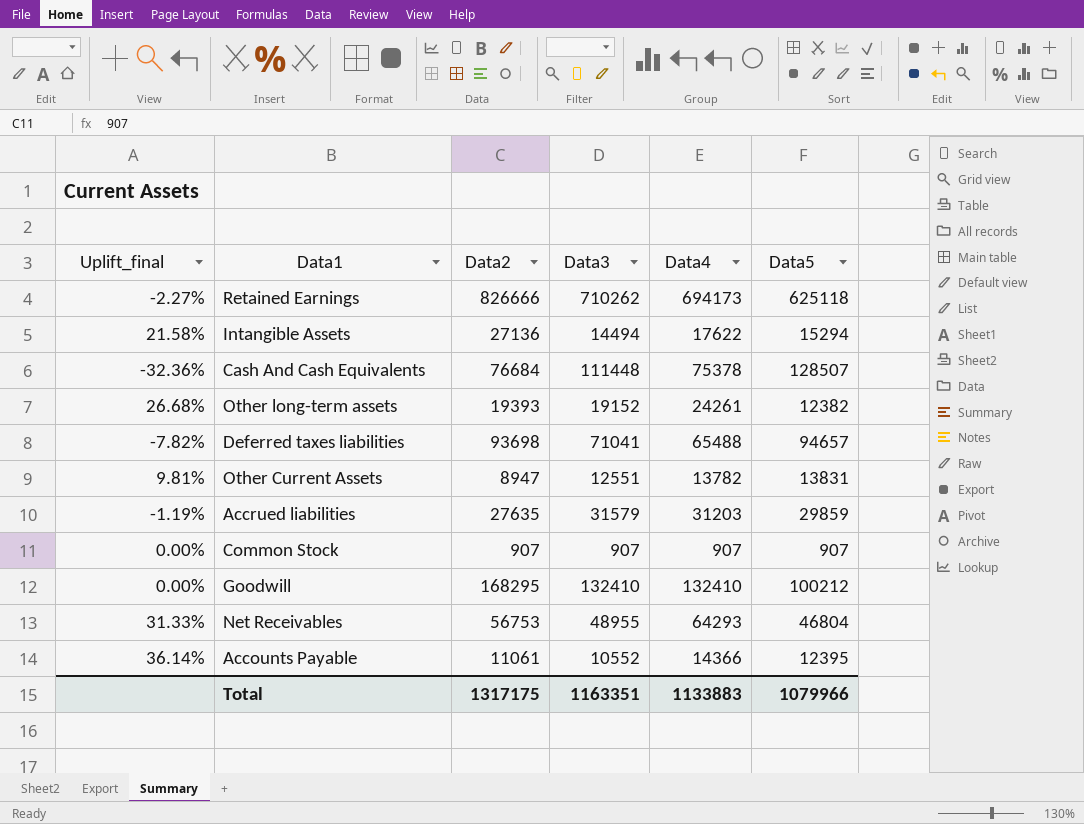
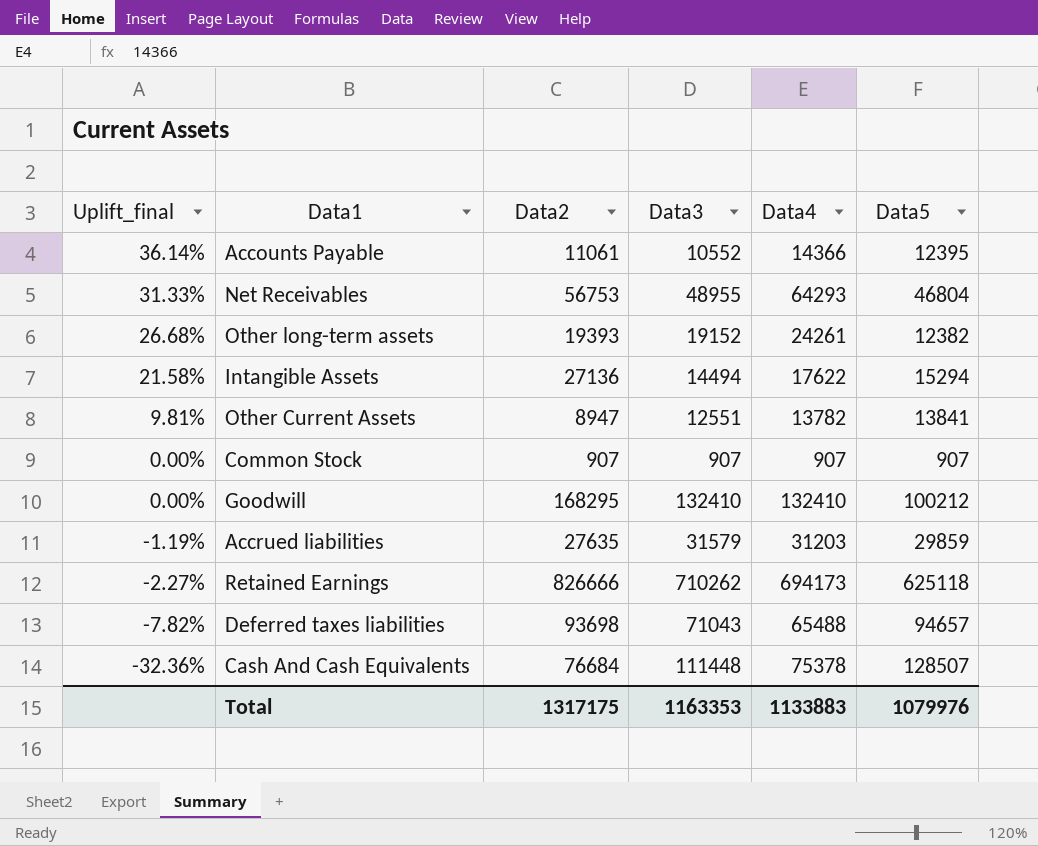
row order: none -> Uplift_final descending
Other Current Assets | Data5: 13831 -> 13841
Deferred taxes liabilities | Data3: 71041 -> 71043
Total | Data3: 1163351 -> 1163353
Total | Data5: 1079966 -> 1079976

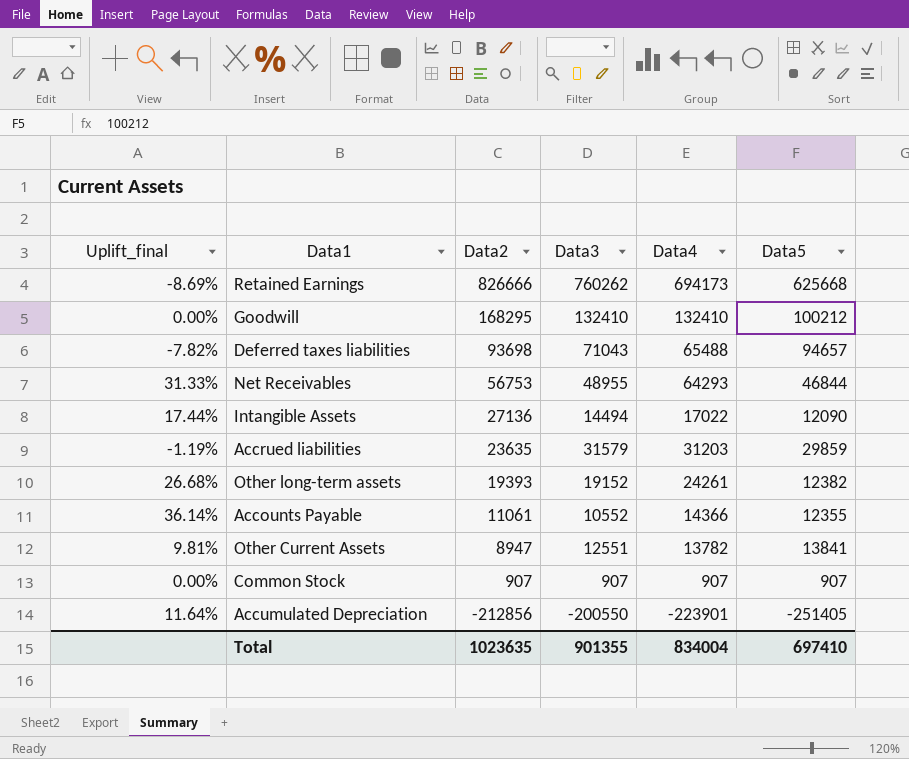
row order: Uplift_final descending -> Data2 descending
row Cash And Cash Equivalents: -32.36% | 76684 | 111448 | 75378 | 128507 -> none
Retained Earnings | Uplift_final: -2.27% -> -8.69%
Retained Earnings | Data3: 710262 -> 760262
Retained Earnings | Data5: 625118 -> 625668
Net Receivables | Data5: 46804 -> 46844
Intangible Assets | Uplift_final: 21.58% -> 17.44%
Intangible Assets | Data4: 17622 -> 17022
Intangible Assets | Data5: 15294 -> 12090
Accrued liabilities | Data2: 27635 -> 23635
Accounts Payable | Data5: 12395 -> 12355
row Accumulated Depreciation: none -> 11.64% | -212856 | -200550 | -223901 | -251405
Total | Data2: 1317175 -> 1023635
Total | Data3: 1163353 -> 901355
Total | Data4: 1133883 -> 834004
Total | Data5: 1079976 -> 697410

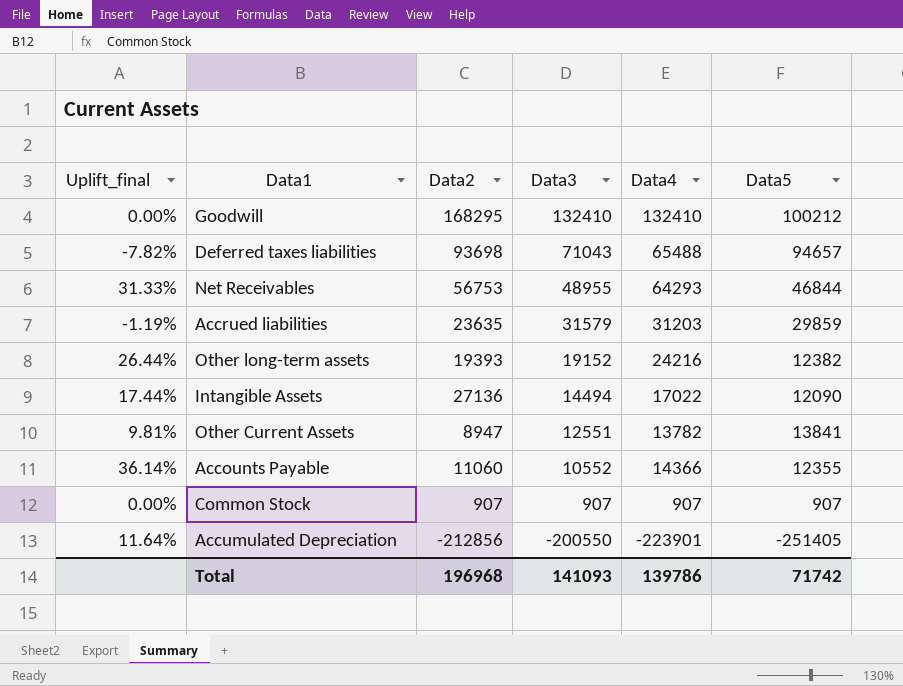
row order: Data2 descending -> Data3 descending
row Retained Earnings: -8.69% | 826666 | 760262 | 694173 | 625668 -> none
Other long-term assets | Uplift_final: 26.68% -> 26.44%
Other long-term assets | Data4: 24261 -> 24216
Accounts Payable | Data2: 11061 -> 11060
Total | Data2: 1023635 -> 196968
Total | Data3: 901355 -> 141093
Total | Data4: 834004 -> 139786
Total | Data5: 697410 -> 71742

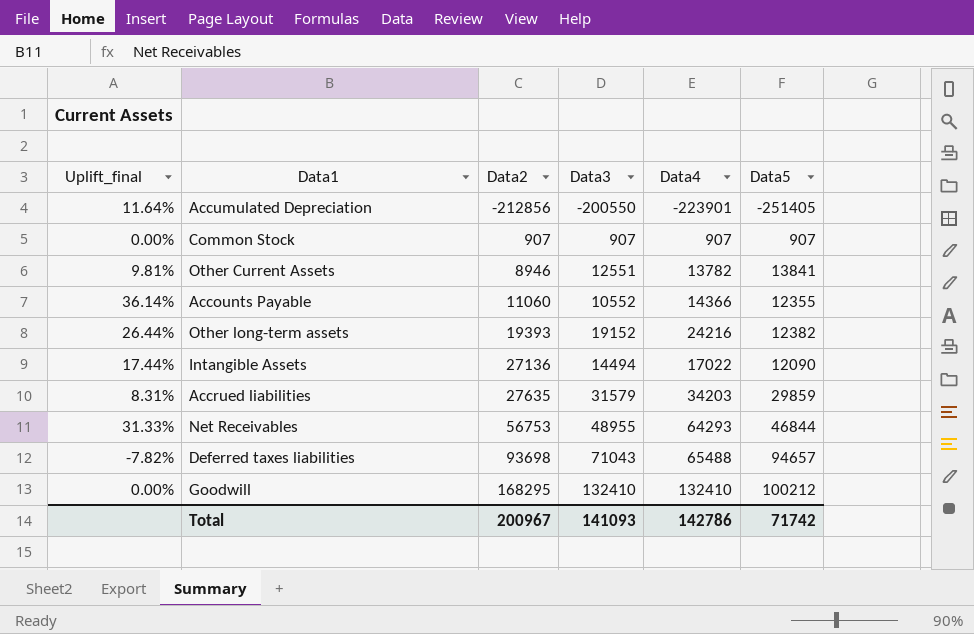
row order: Data3 descending -> Data2 ascending
Other Current Assets | Data2: 8947 -> 8946
Accrued liabilities | Uplift_final: -1.19% -> 8.31%
Accrued liabilities | Data2: 23635 -> 27635
Accrued liabilities | Data4: 31203 -> 34203
Total | Data2: 196968 -> 200967
Total | Data4: 139786 -> 142786

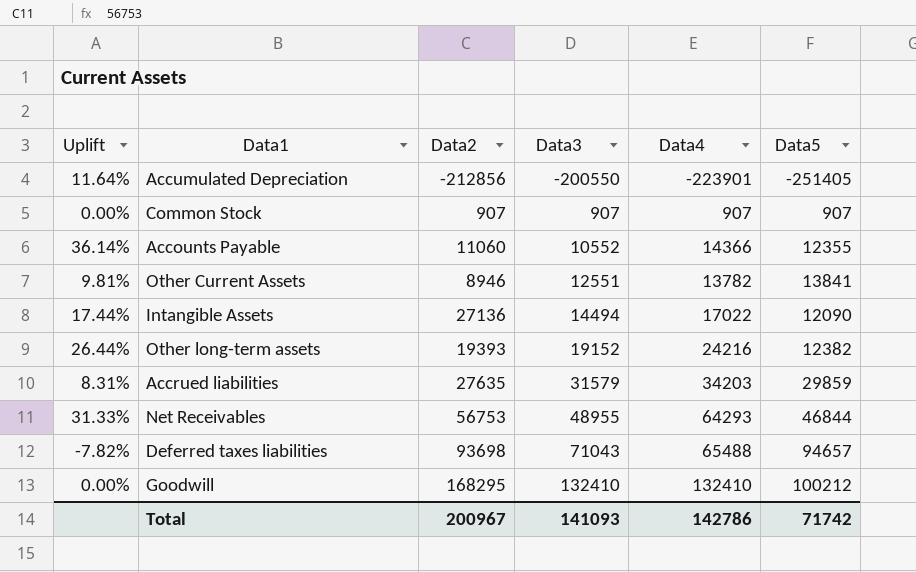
row order: Data2 ascending -> Data3 ascending
column name: Uplift_final -> Uplift

